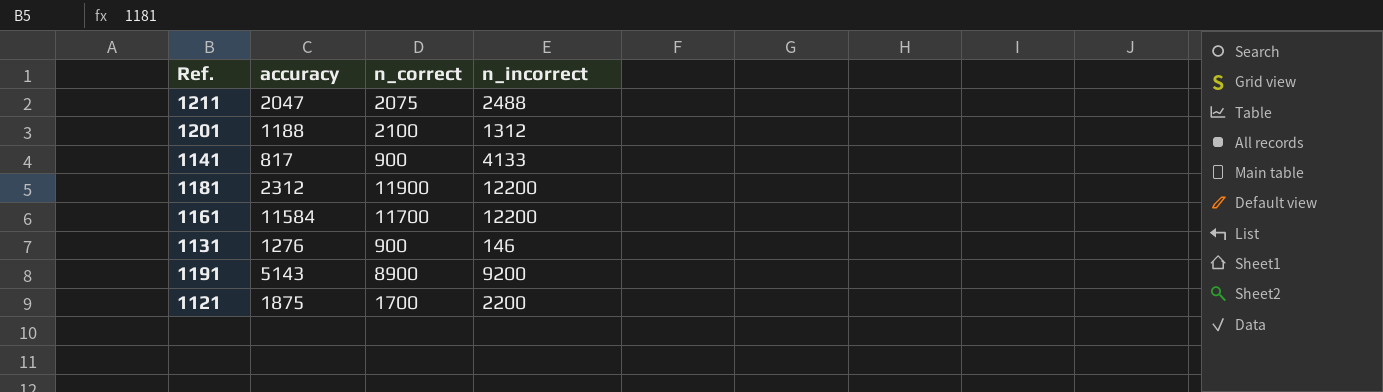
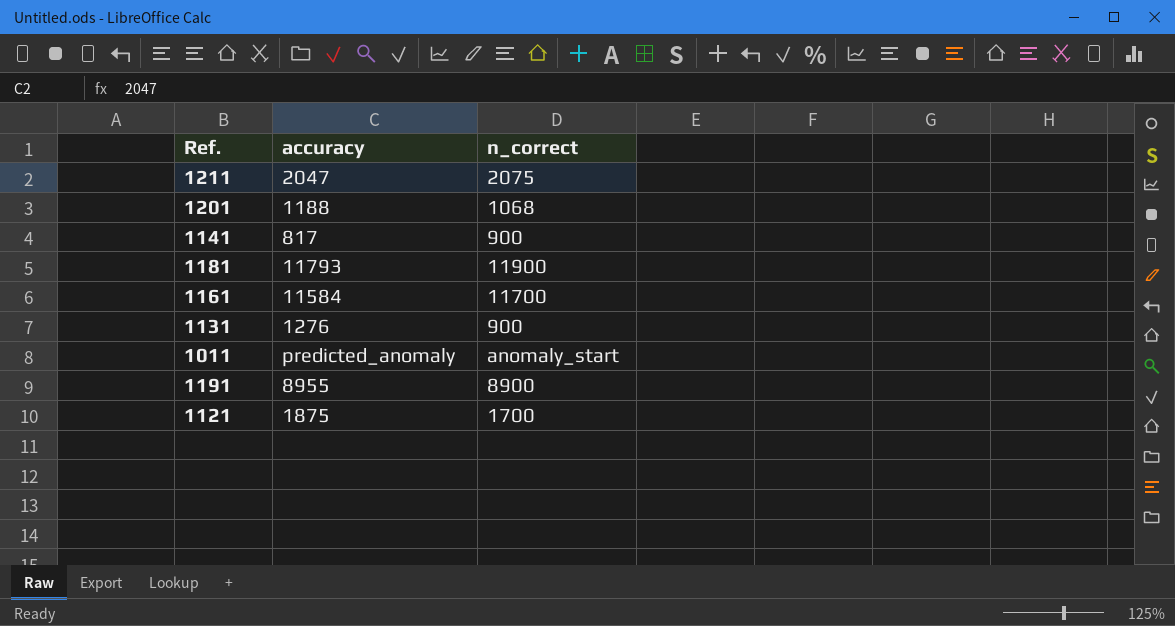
column n_incorrect | position: 4 -> none
1201 | n_correct: 2100 -> 1068
1181 | accuracy: 2312 -> 11793
row 1011: none -> predicted_anomaly | anomaly_start
1191 | accuracy: 5143 -> 8955

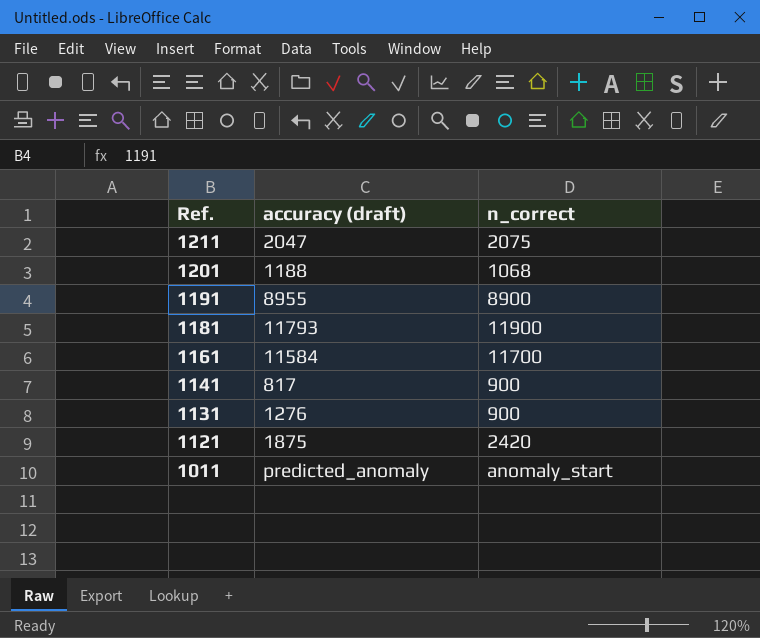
row order: none -> Ref. descending
column name: accuracy -> accuracy (draft)
1121 | n_correct: 1700 -> 2420

